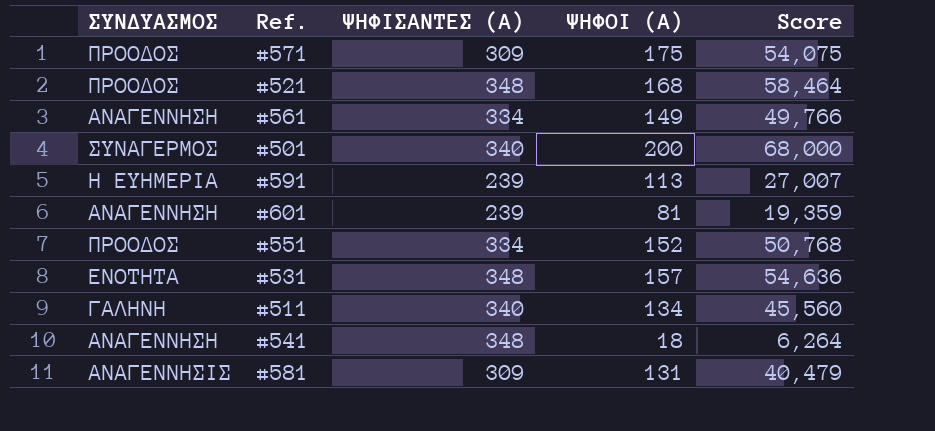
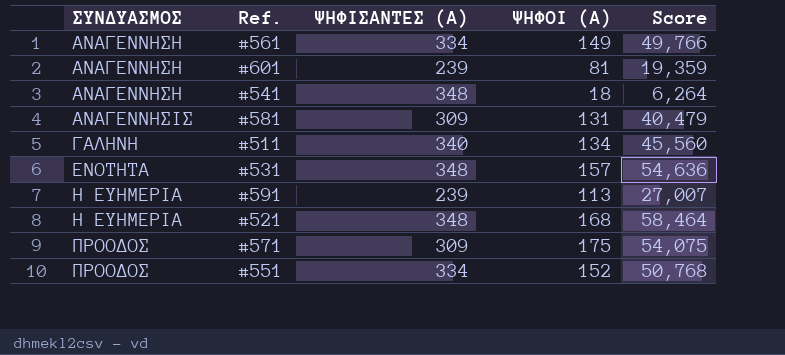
row order: none -> ΣΥΝΔΥΑΣΜΟΣ ascending
row #501: ΣΥΝΑΓΕΡΜΟΣ | 340 | 200 | 68,000 -> none
#521 | ΣΥΝΔΥΑΣΜΟΣ: ΠΡΟΟΔΟΣ -> Η ΕΥΗΜΕΡΙΑ

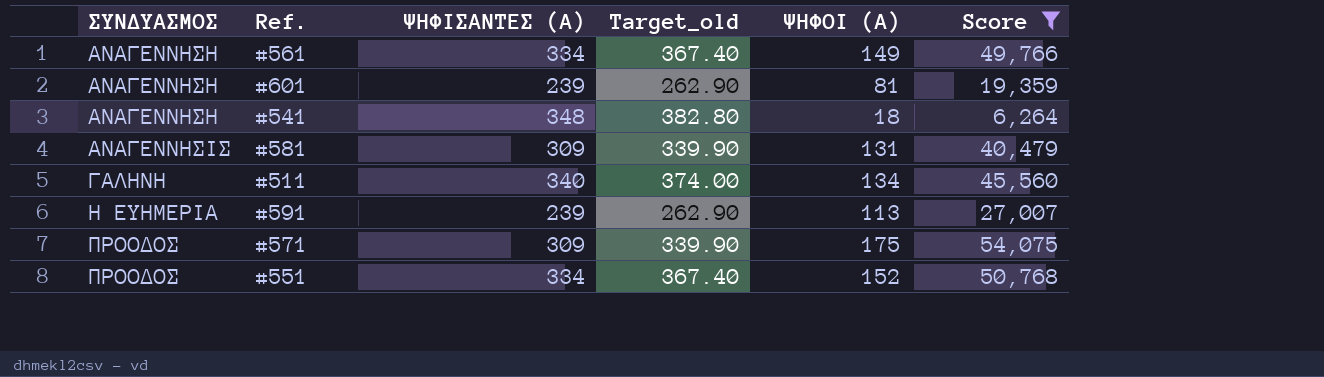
filter: none -> Score <= 54,075
column Target_old | formula: none -> [ΨΗΦΙΣΑΝΤΕΣ (Α)] * 1.1

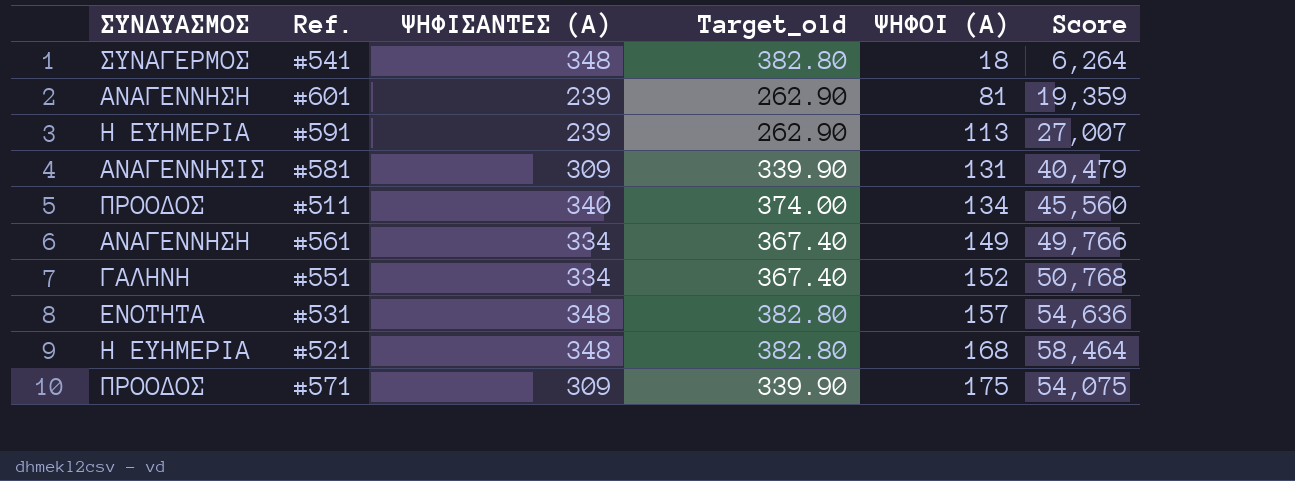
filter: Score <= 54,075 -> none
row order: ΣΥΝΔΥΑΣΜΟΣ ascending -> ΨΗΦΟΙ (Α) ascending
#541 | ΣΥΝΔΥΑΣΜΟΣ: ΑΝΑΓΕΝΝΗΣΗ -> ΣΥΝΑΓΕΡΜΟΣ
#511 | ΣΥΝΔΥΑΣΜΟΣ: ΓΑΛΗΝΗ -> ΠΡΟΟΔΟΣ
#551 | ΣΥΝΔΥΑΣΜΟΣ: ΠΡΟΟΔΟΣ -> ΓΑΛΗΝΗ

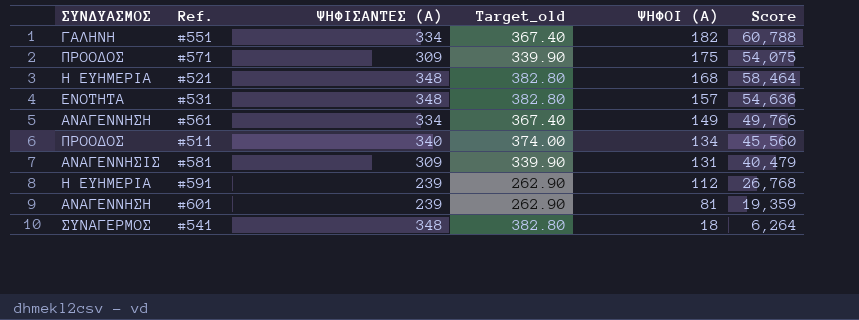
row order: ΨΗΦΟΙ (Α) ascending -> ΨΗΦΟΙ (Α) descending
#551 | ΨΗΦΟΙ (Α): 152 -> 182
#551 | Score: 50,768 -> 60,788
#591 | ΨΗΦΟΙ (Α): 113 -> 112
#591 | Score: 27,007 -> 26,768

